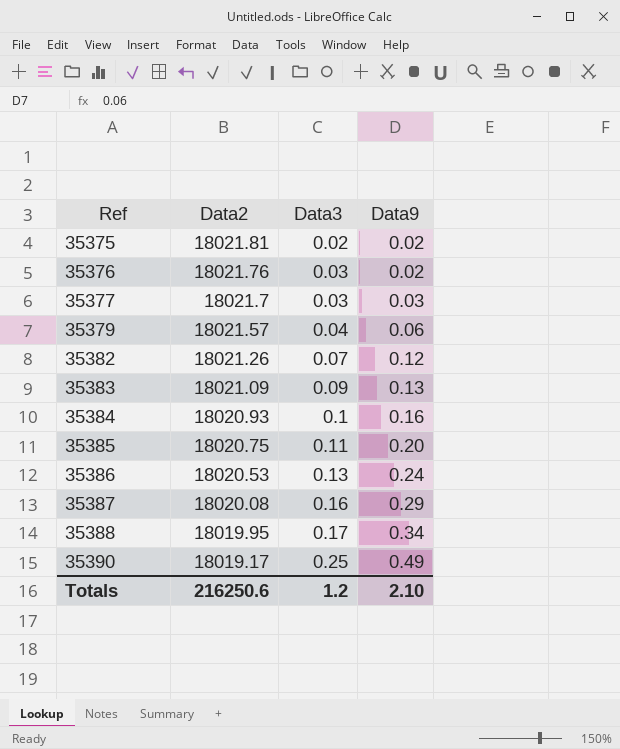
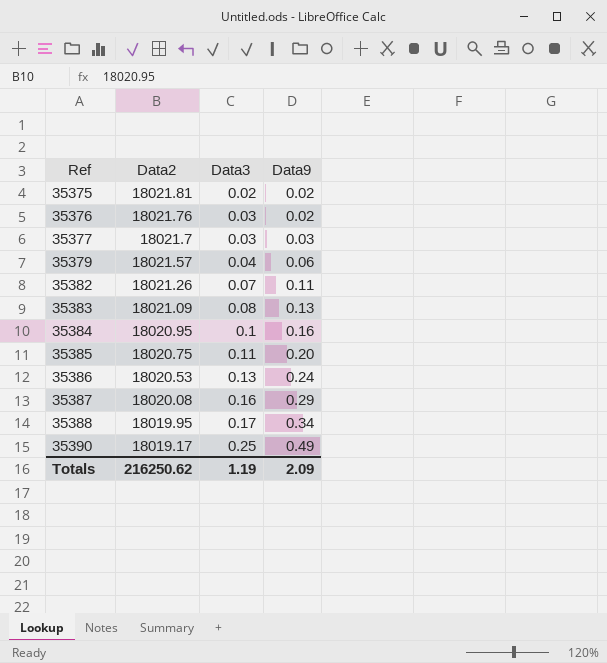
35382 | Data9: 0.12 -> 0.11
35383 | Data3: 0.09 -> 0.08
35384 | Data2: 18020.93 -> 18020.95
Totals | Data2: 216250.6 -> 216250.62
Totals | Data3: 1.2 -> 1.19
Totals | Data9: 2.10 -> 2.09

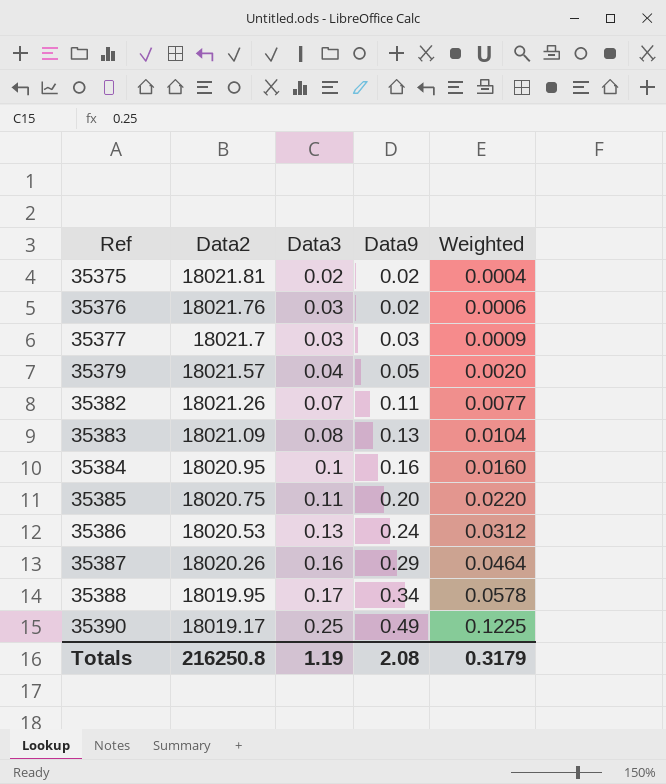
column Weighted | formula: none -> [Data3] * [Data9]
35379 | Data9: 0.06 -> 0.05
35387 | Data2: 18020.08 -> 18020.26
Totals | Data2: 216250.62 -> 216250.8
Totals | Data9: 2.09 -> 2.08

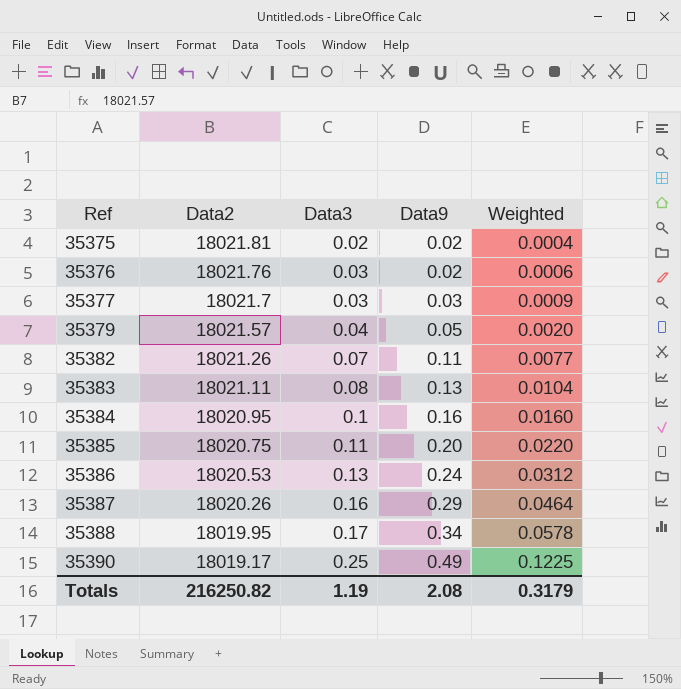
35383 | Data2: 18021.09 -> 18021.11
Totals | Data2: 216250.8 -> 216250.82

